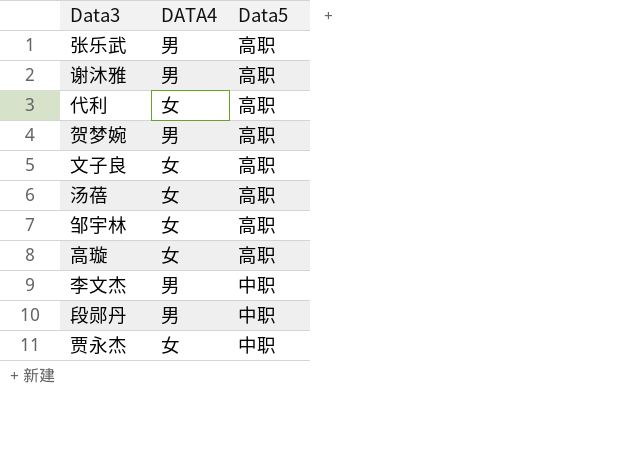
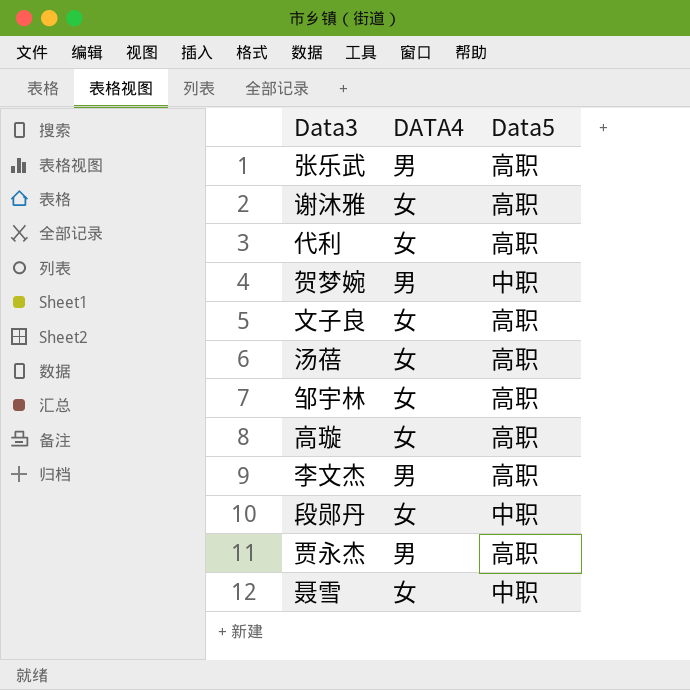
谢沐雅 | DATA4: 男 -> 女
贺梦婉 | Data5: 高职 -> 中职
李文杰 | Data5: 中职 -> 高职
段郧丹 | DATA4: 男 -> 女
贾永杰 | DATA4: 女 -> 男
贾永杰 | Data5: 中职 -> 高职
row 聂雪: none -> 女 | 中职

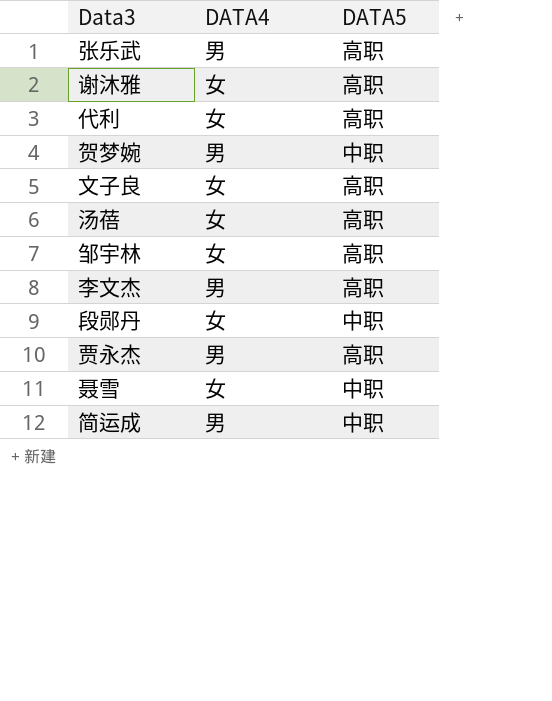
column name: Data5 -> DATA5
row 高璇: 女 | 高职 -> none
row 简运成: none -> 男 | 中职

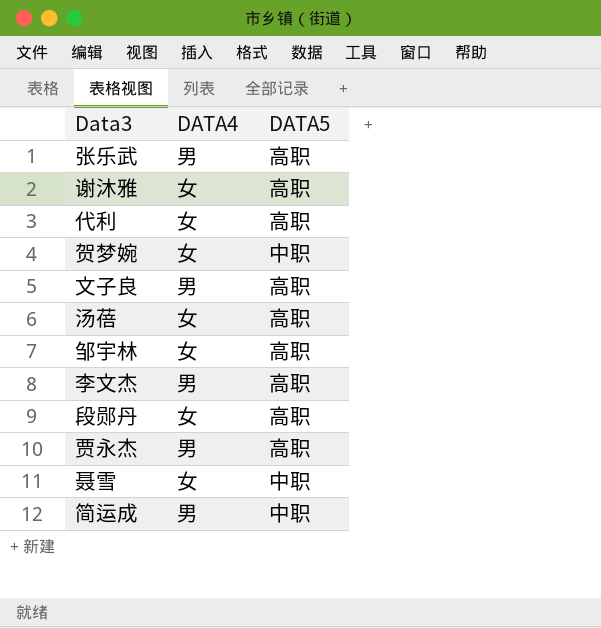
贺梦婉 | DATA4: 男 -> 女
文子良 | DATA4: 女 -> 男
段郧丹 | DATA5: 中职 -> 高职

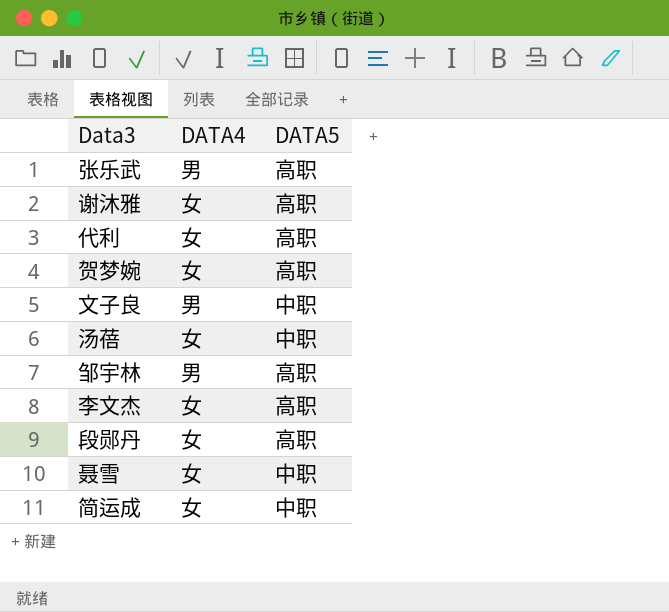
row 贾永杰: 男 | 高职 -> none
贺梦婉 | DATA5: 中职 -> 高职
文子良 | DATA5: 高职 -> 中职
汤蓓 | DATA5: 高职 -> 中职
邹宇林 | DATA4: 女 -> 男
李文杰 | DATA4: 男 -> 女
简运成 | DATA4: 男 -> 女

